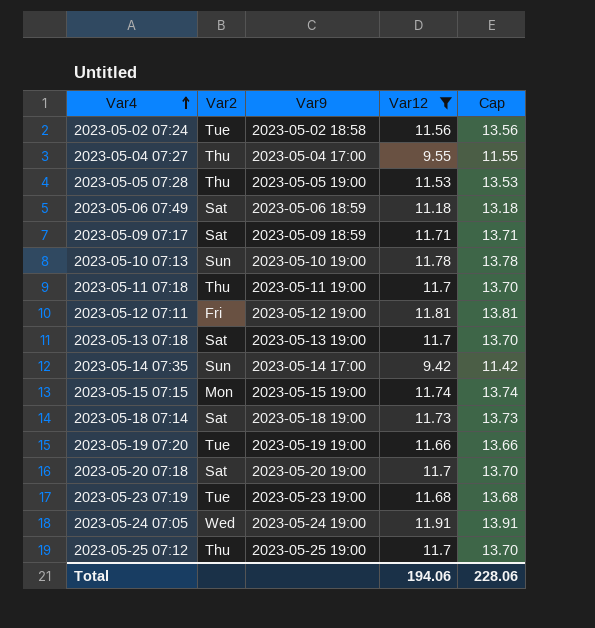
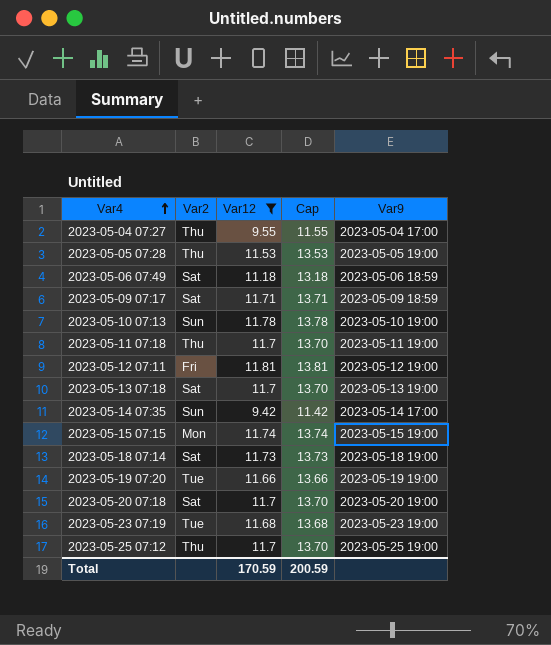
column Var9 | position: 3 -> 5
row 2023-05-02 07:24: Tue | 2023-05-02 18:58 | 11.56 | 13.56 -> none
row 2023-05-24 07:05: Wed | 2023-05-24 19:00 | 11.91 | 13.91 -> none
Total | Var12: 194.06 -> 170.59
Total | Cap: 228.06 -> 200.59

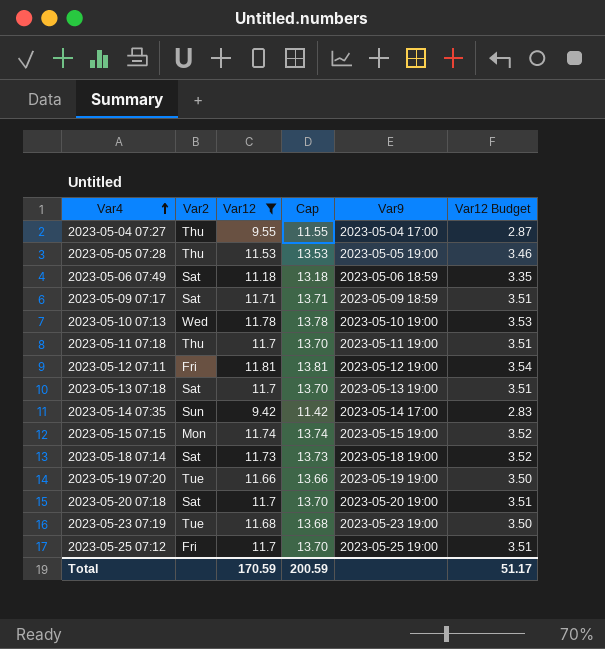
column Var12 Budget | formula: none -> [Var12] * 0.3
2023-05-10 07:13 | Var2: Sun -> Wed
2023-05-25 07:12 | Var2: Thu -> Fri

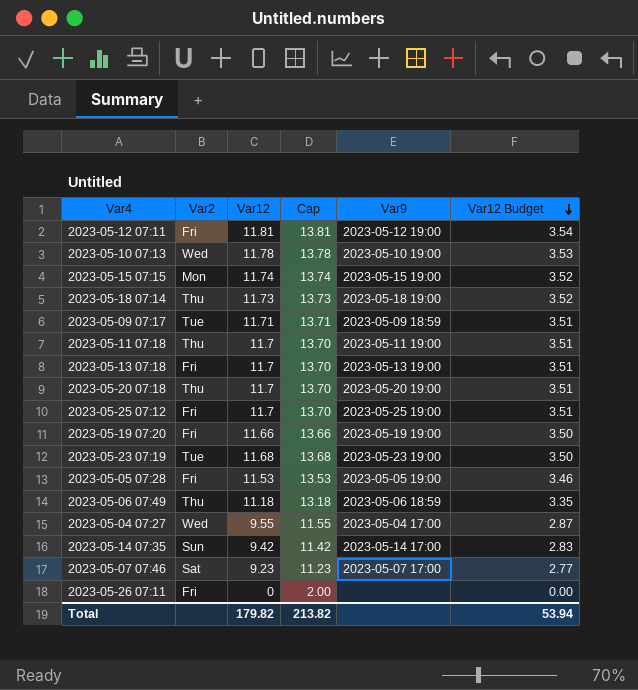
filter: Var12 >= 9.42 -> none
row order: Var4 ascending -> Var12 Budget descending
2023-05-18 07:14 | Var2: Sat -> Thu
2023-05-09 07:17 | Var2: Sat -> Tue
2023-05-13 07:18 | Var2: Sat -> Fri
2023-05-20 07:18 | Var2: Sat -> Thu
2023-05-19 07:20 | Var2: Tue -> Fri
2023-05-05 07:28 | Var2: Thu -> Fri
2023-05-06 07:49 | Var2: Sat -> Thu
2023-05-04 07:27 | Var2: Thu -> Wed
Total | Var12: 170.59 -> 179.82
Total | Cap: 200.59 -> 213.82
Total | Var12 Budget: 51.17 -> 53.94

